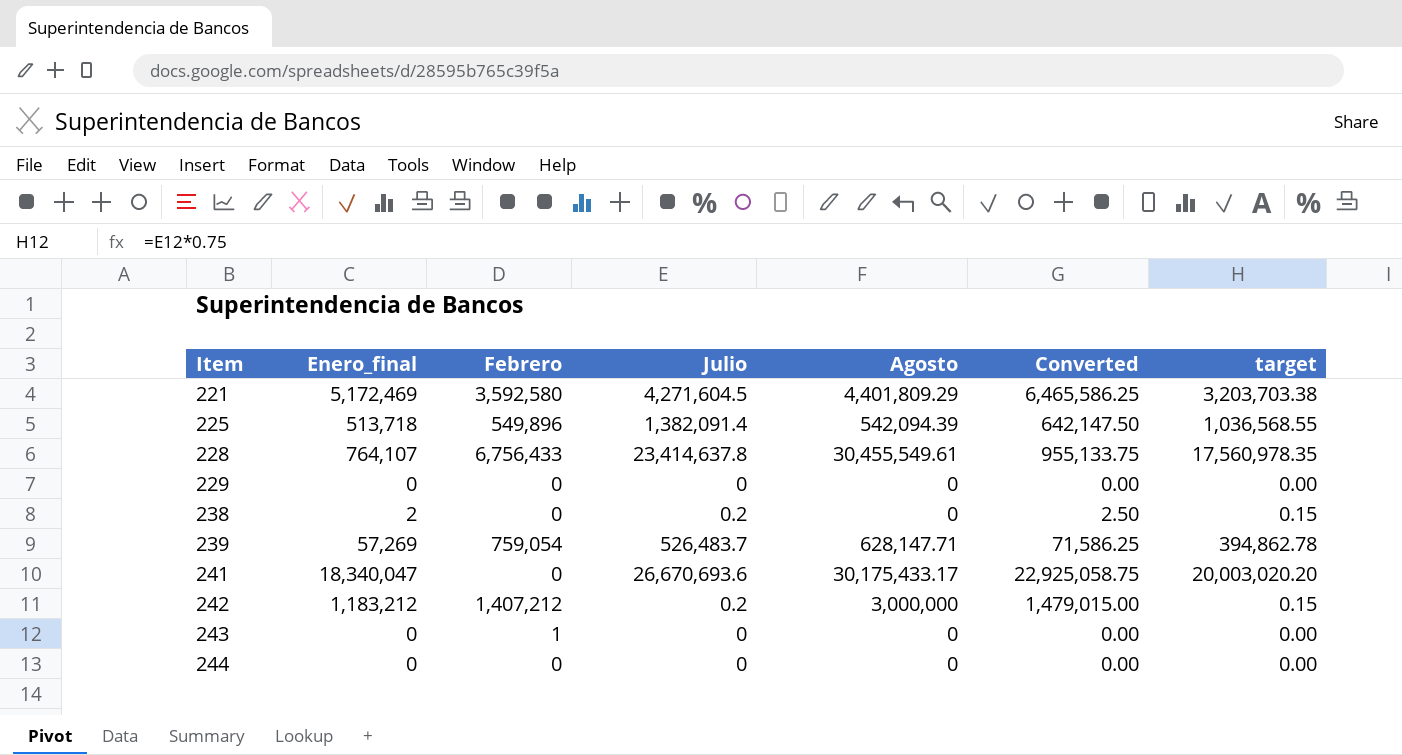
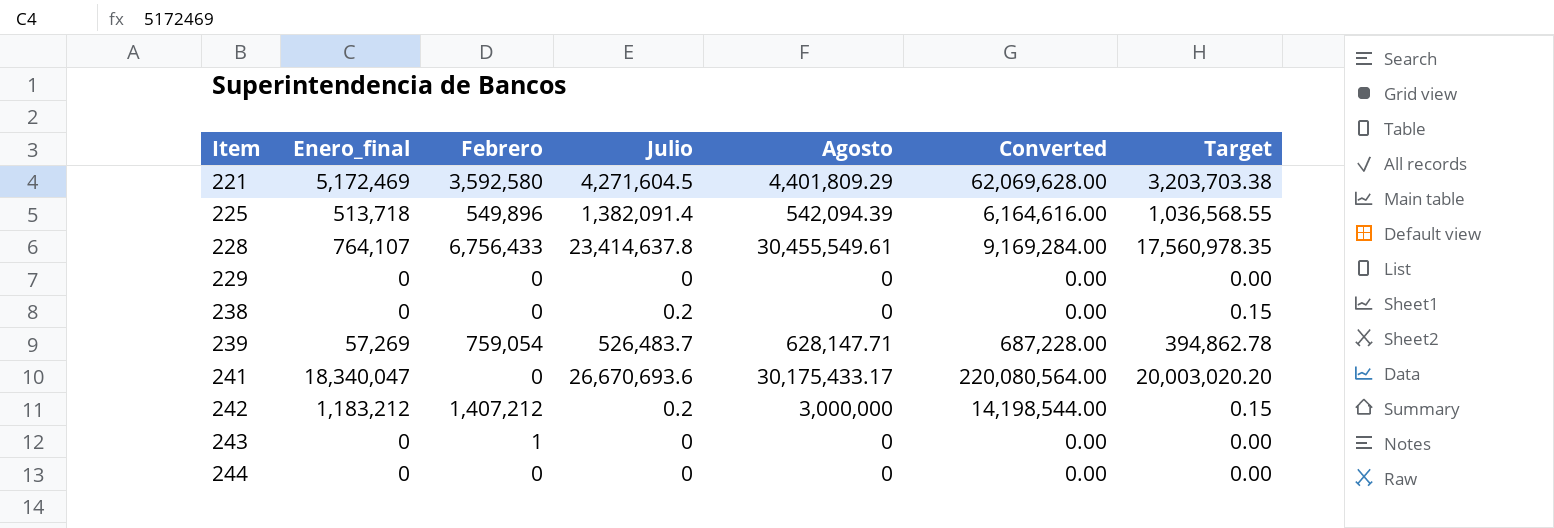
column Converted | formula: [Enero_final] * 1.25 -> [Enero_final] * 12
column name: target -> Target
238 | Enero_final: 2 -> 0

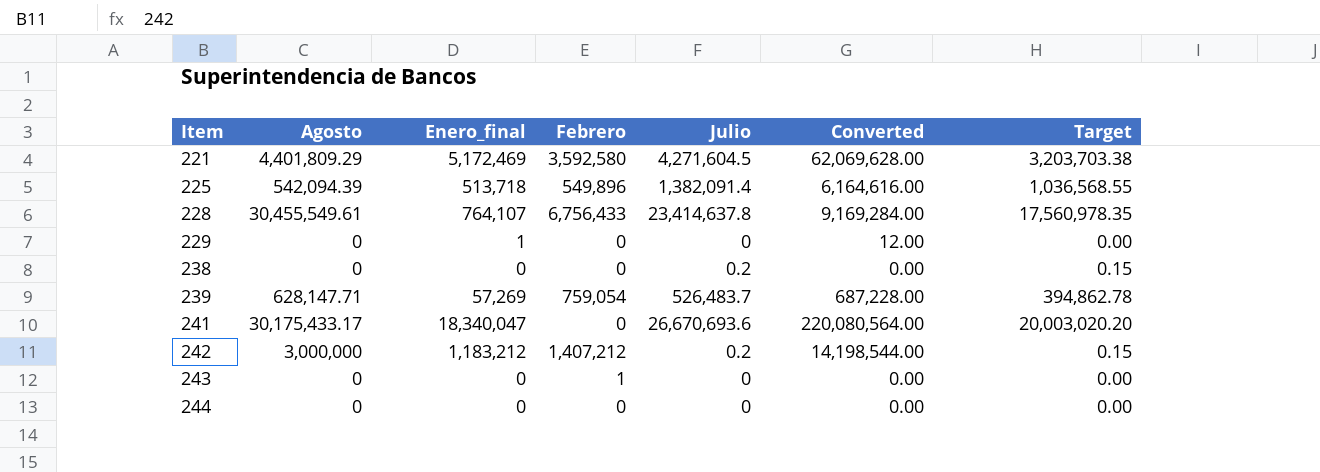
column Agosto | position: 5 -> 2
229 | Enero_final: 0 -> 1
229 | Converted: 0.00 -> 12.00

